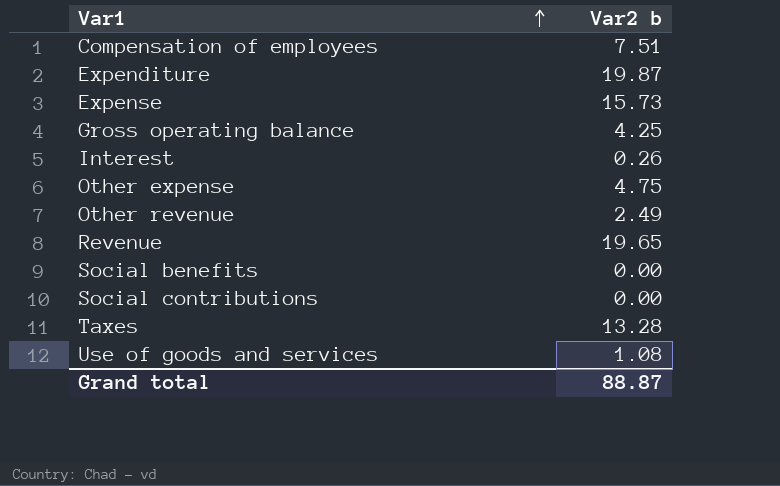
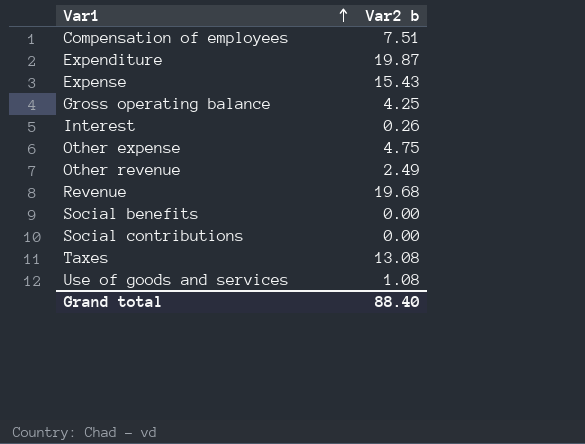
Expense | Var2 b: 15.73 -> 15.43
Revenue | Var2 b: 19.65 -> 19.68
Taxes | Var2 b: 13.28 -> 13.08
Grand total | Var2 b: 88.87 -> 88.40

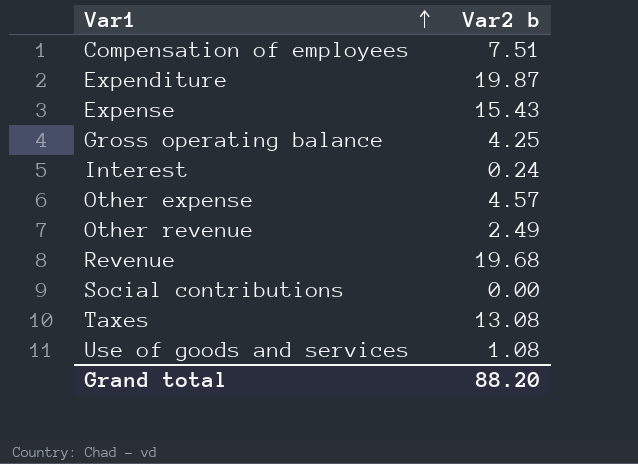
row Social benefits: 0.00 -> none
Interest | Var2 b: 0.26 -> 0.24
Other expense | Var2 b: 4.75 -> 4.57
Grand total | Var2 b: 88.40 -> 88.20

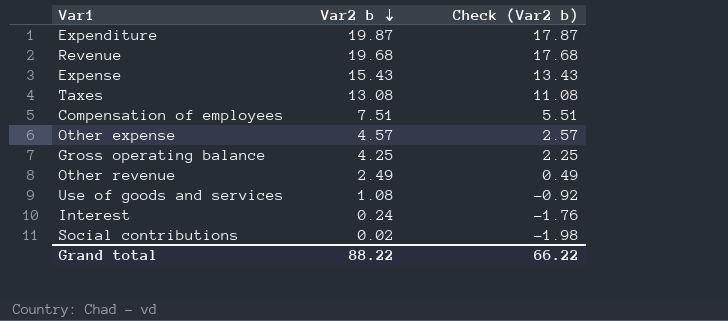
row order: Var1 ascending -> Var2 b descending
column Check (Var2 b) | formula: none -> [Var2 b] - 2
Social contributions | Var2 b: 0.00 -> 0.02
Grand total | Var2 b: 88.20 -> 88.22

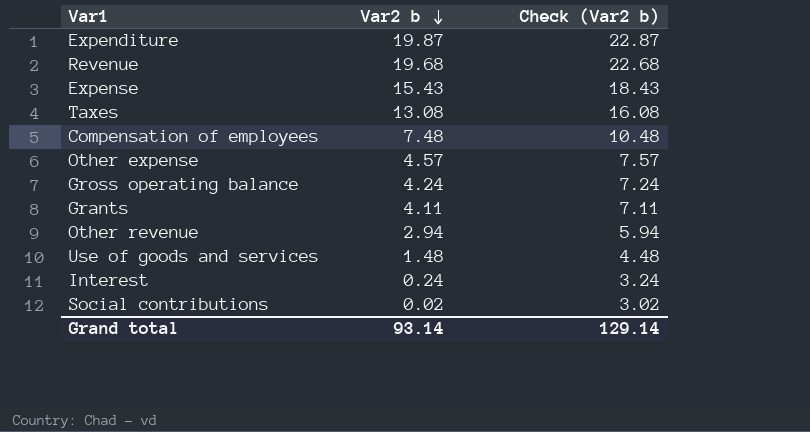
column Check (Var2 b) | formula: [Var2 b] - 2 -> [Var2 b] + 3
Compensation of employees | Var2 b: 7.51 -> 7.48
Gross operating balance | Var2 b: 4.25 -> 4.24
row Grants: none -> 4.11 | 7.11
Other revenue | Var2 b: 2.49 -> 2.94
Use of goods and services | Var2 b: 1.08 -> 1.48
Grand total | Var2 b: 88.22 -> 93.14
Grand total | Check (Var2 b): 66.22 -> 129.14

